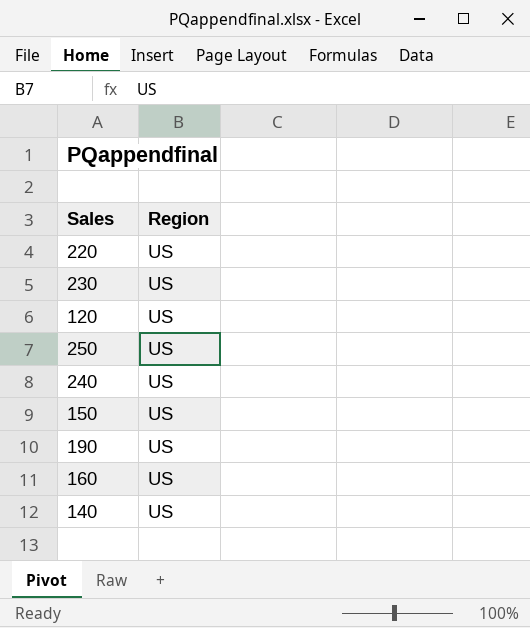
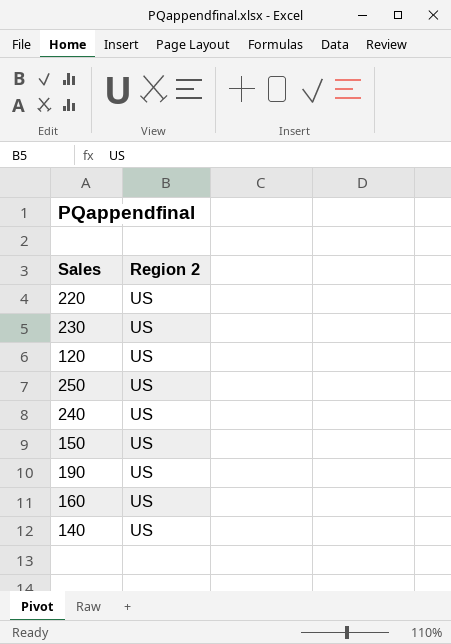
column name: Region -> Region 2

